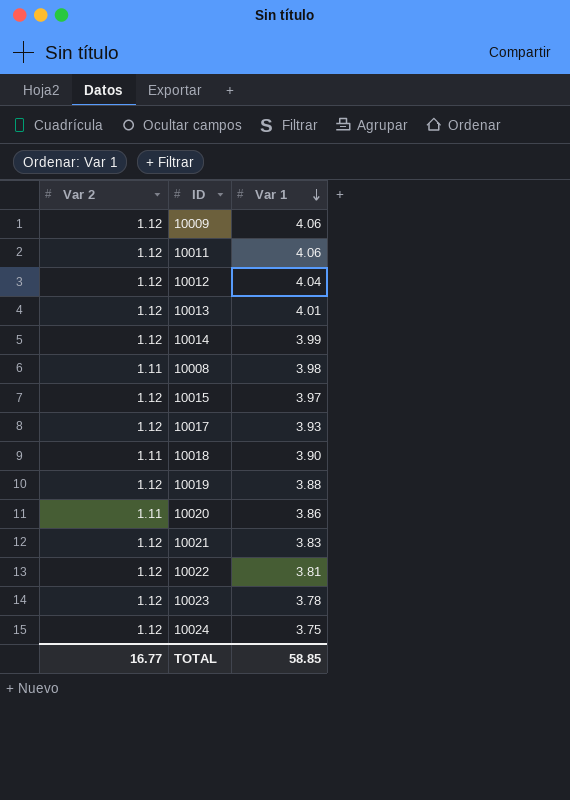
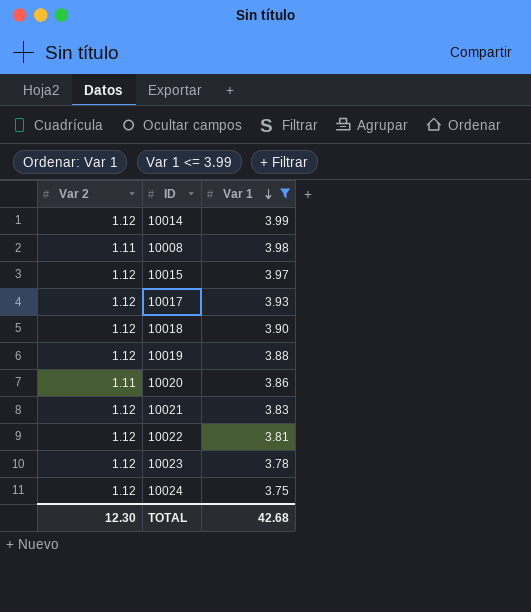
filter: none -> Var 1 <= 3.99
10018 | Var 2: 1.11 -> 1.12
TOTAL | Var 2: 16.77 -> 12.30
TOTAL | Var 1: 58.85 -> 42.68

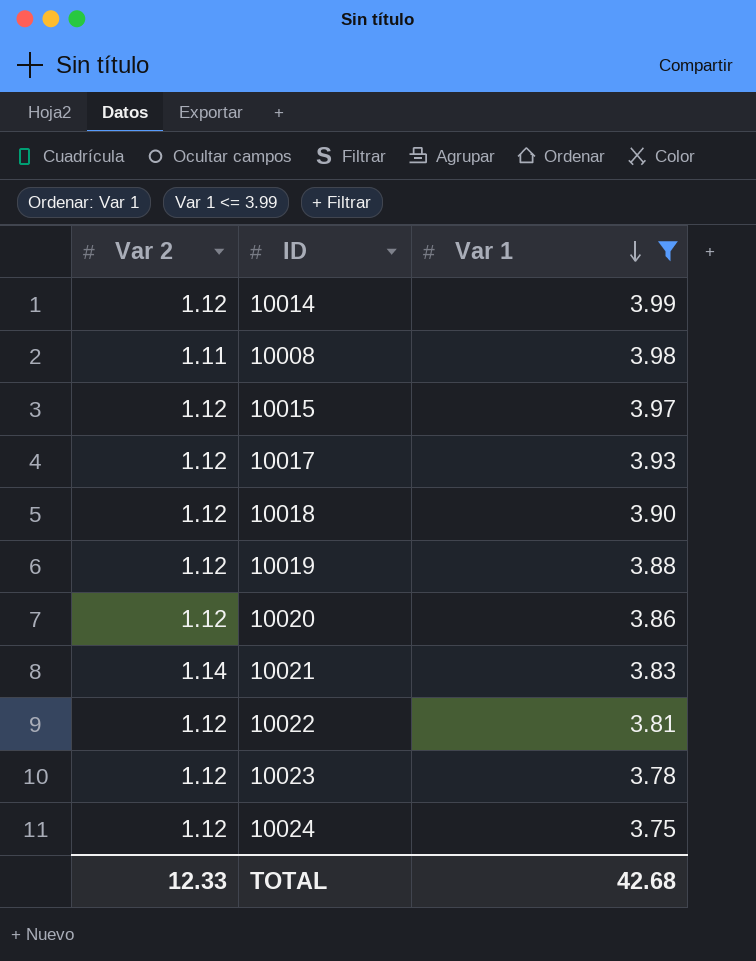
10020 | Var 2: 1.11 -> 1.12
10021 | Var 2: 1.12 -> 1.14
TOTAL | Var 2: 12.30 -> 12.33

